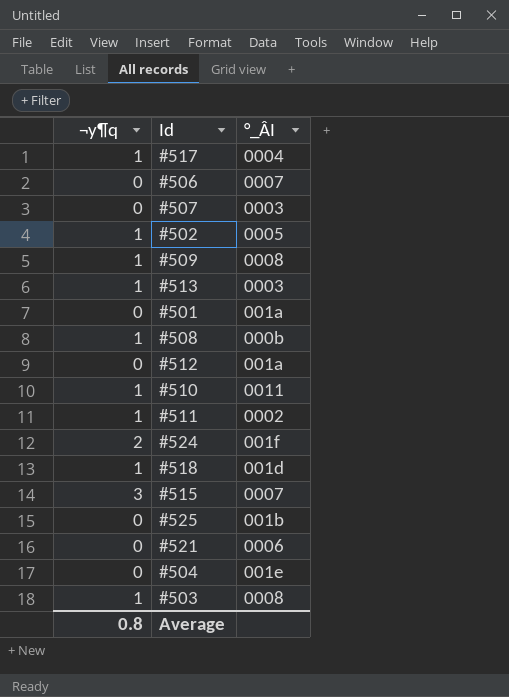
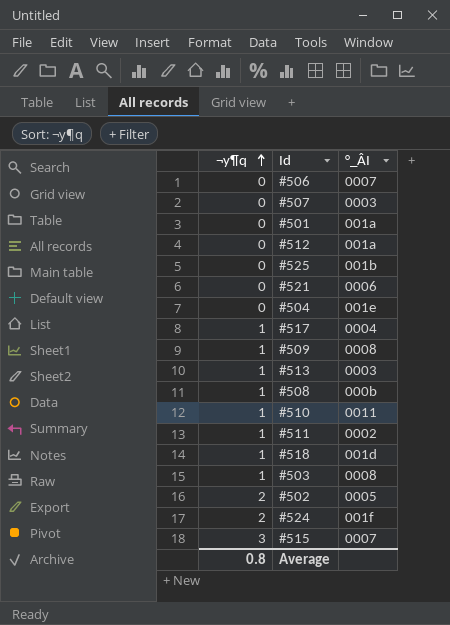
row order: none -> ¬y¶q ascending
#502 | ¬y¶q: 1 -> 2

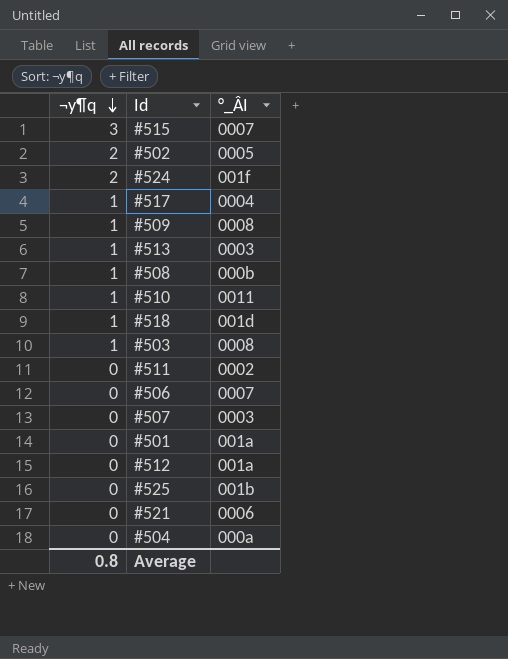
row order: ¬y¶q ascending -> ¬y¶q descending
#511 | ¬y¶q: 1 -> 0
#504 | °_ÂI: 001e -> 000a

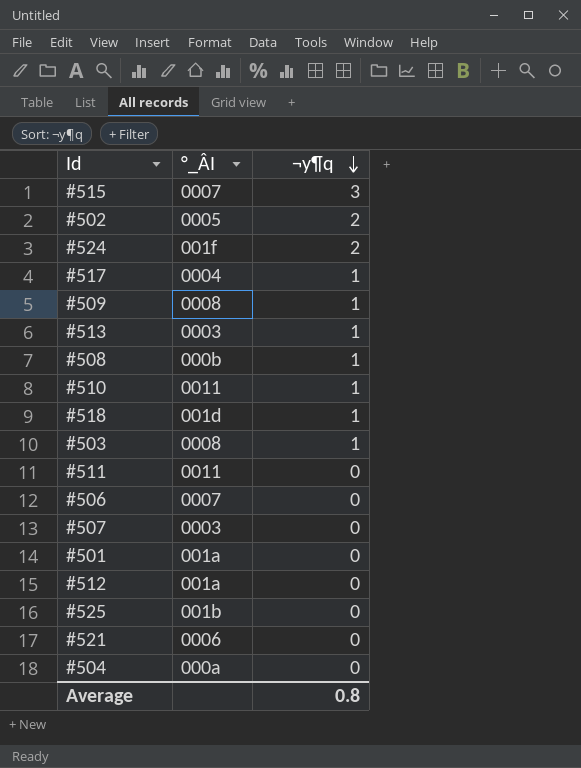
column ¬y¶q | position: 1 -> 3
#511 | °_ÂI: 0002 -> 0011

